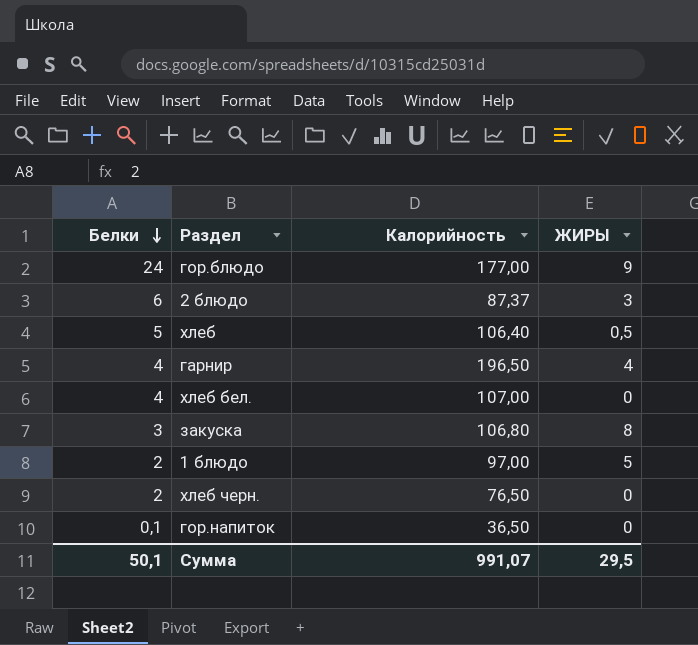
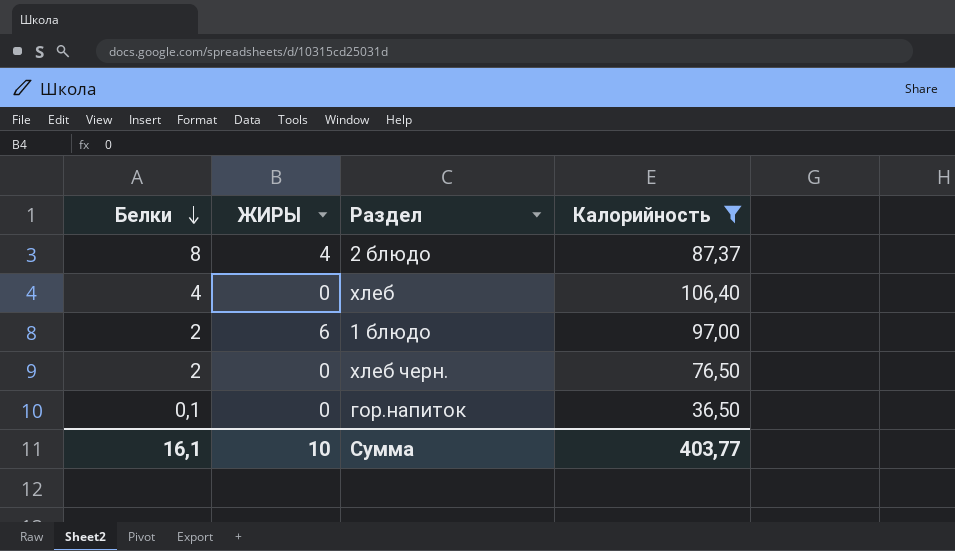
filter: none -> Калорийность <= 106,40
column ЖИРЫ | position: 4 -> 2
2 блюдо | Белки: 6 -> 8
2 блюдо | ЖИРЫ: 3 -> 4
хлеб | Белки: 5 -> 4
хлеб | ЖИРЫ: 0,5 -> 0
1 блюдо | ЖИРЫ: 5 -> 6
Сумма | Белки: 50,1 -> 16,1
Сумма | ЖИРЫ: 29,5 -> 10
Сумма | Калорийность: 991,07 -> 403,77

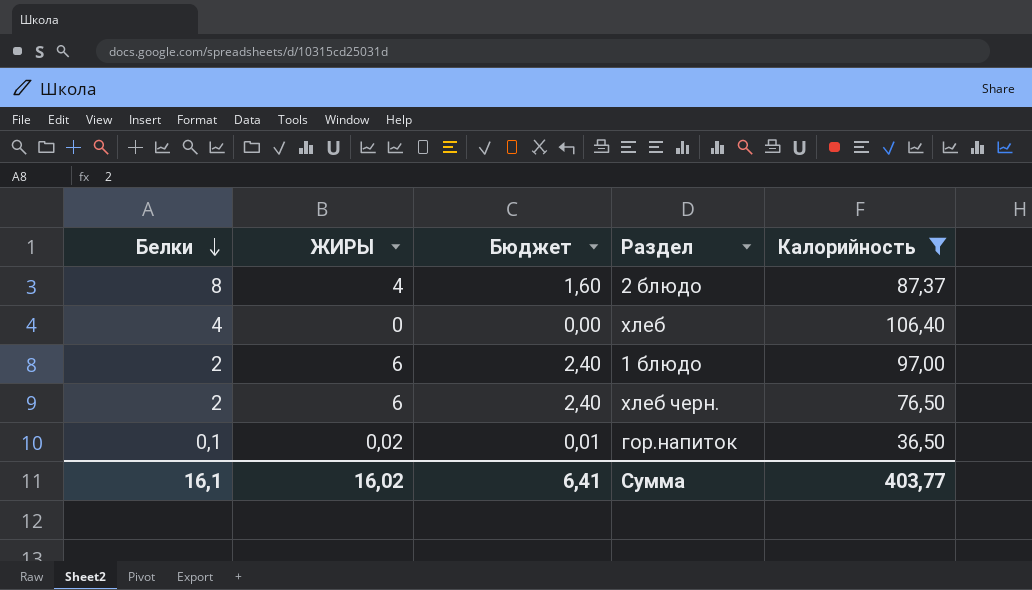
column Бюджет | formula: none -> [ЖИРЫ] * 0,4
хлеб черн. | ЖИРЫ: 0 -> 6
гор.напиток | ЖИРЫ: 0 -> 0,02
Сумма | ЖИРЫ: 10 -> 16,02

